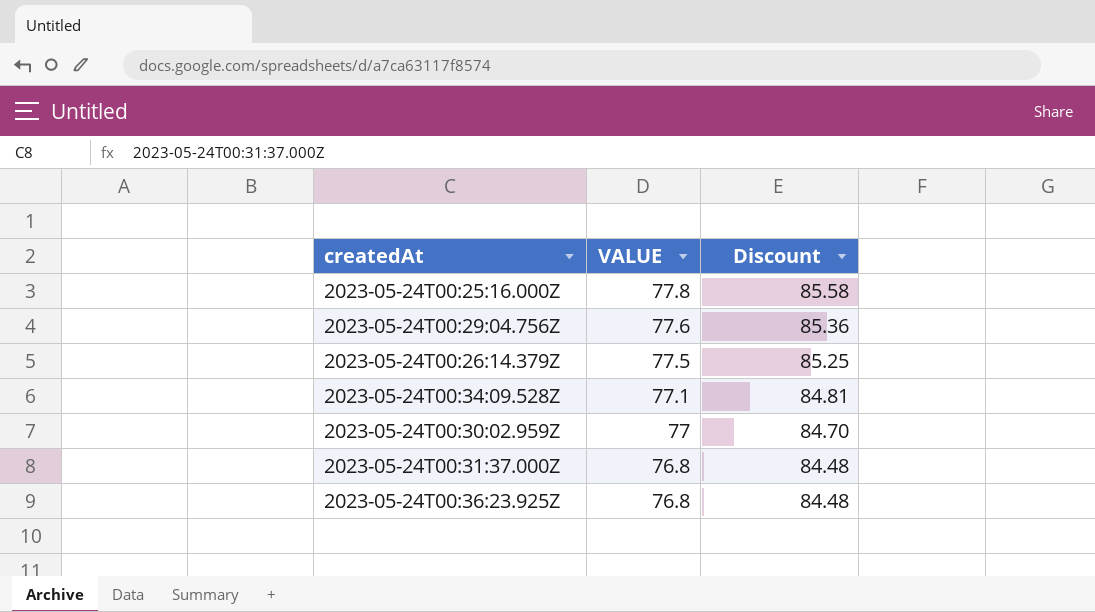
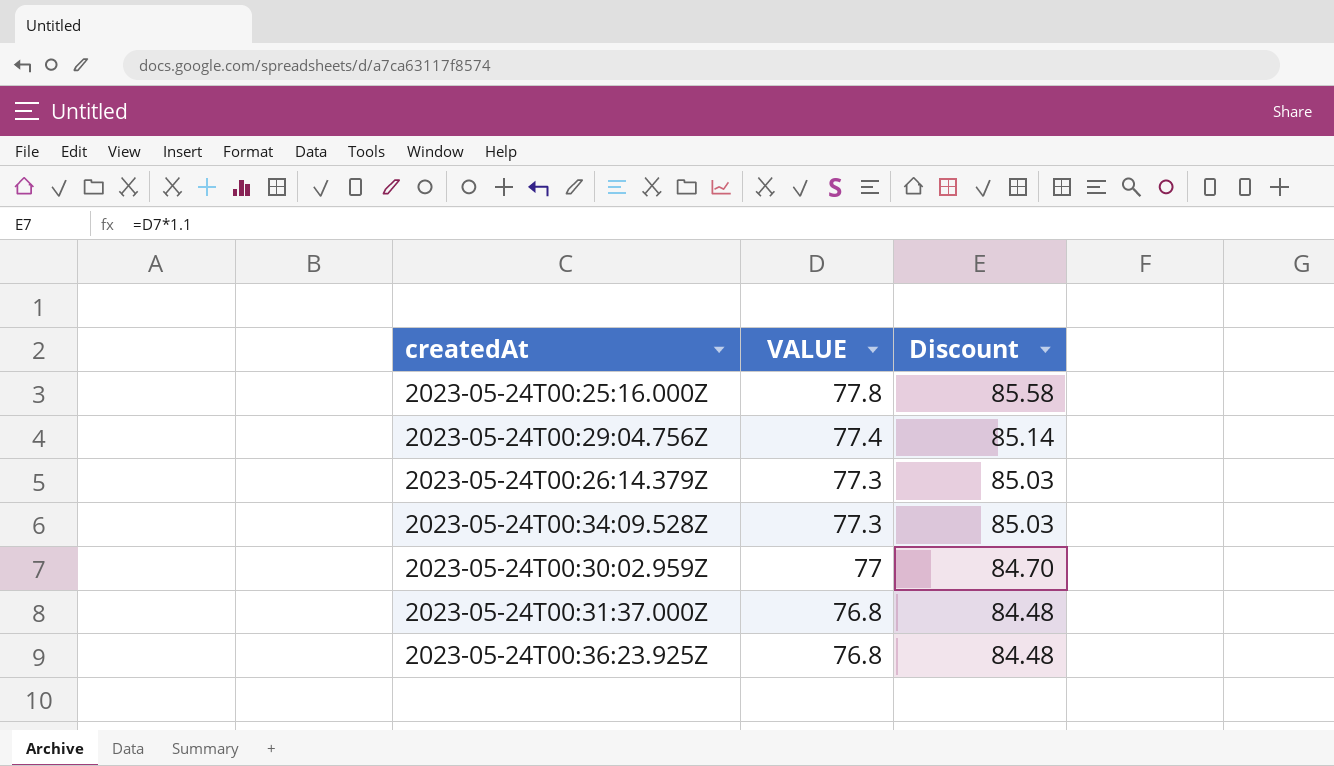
2023-05-24T00:29:04.756Z | VALUE: 77.6 -> 77.4
2023-05-24T00:29:04.756Z | Discount: 85.36 -> 85.14
2023-05-24T00:26:14.379Z | VALUE: 77.5 -> 77.3
2023-05-24T00:26:14.379Z | Discount: 85.25 -> 85.03
2023-05-24T00:34:09.528Z | VALUE: 77.1 -> 77.3
2023-05-24T00:34:09.528Z | Discount: 84.81 -> 85.03

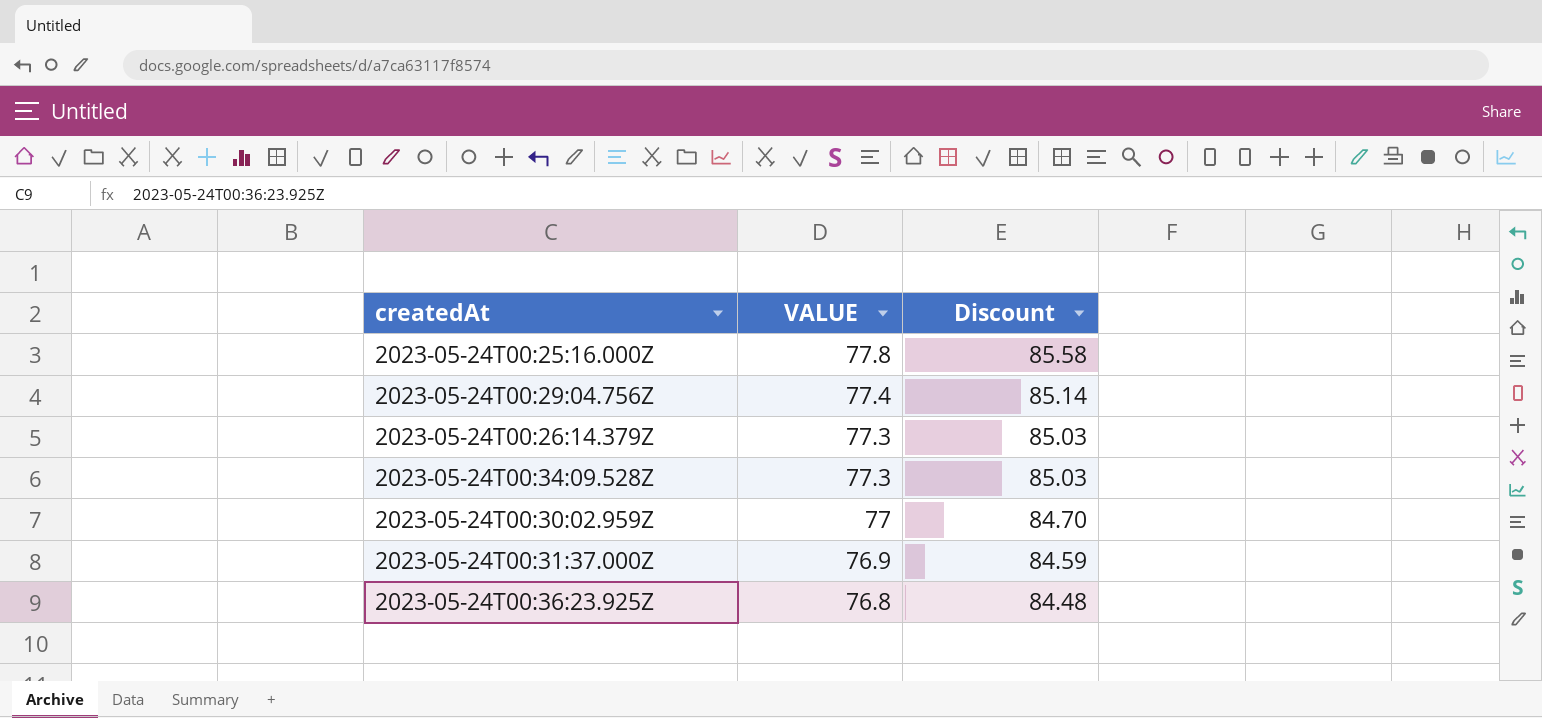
2023-05-24T00:31:37.000Z | VALUE: 76.8 -> 76.9
2023-05-24T00:31:37.000Z | Discount: 84.48 -> 84.59

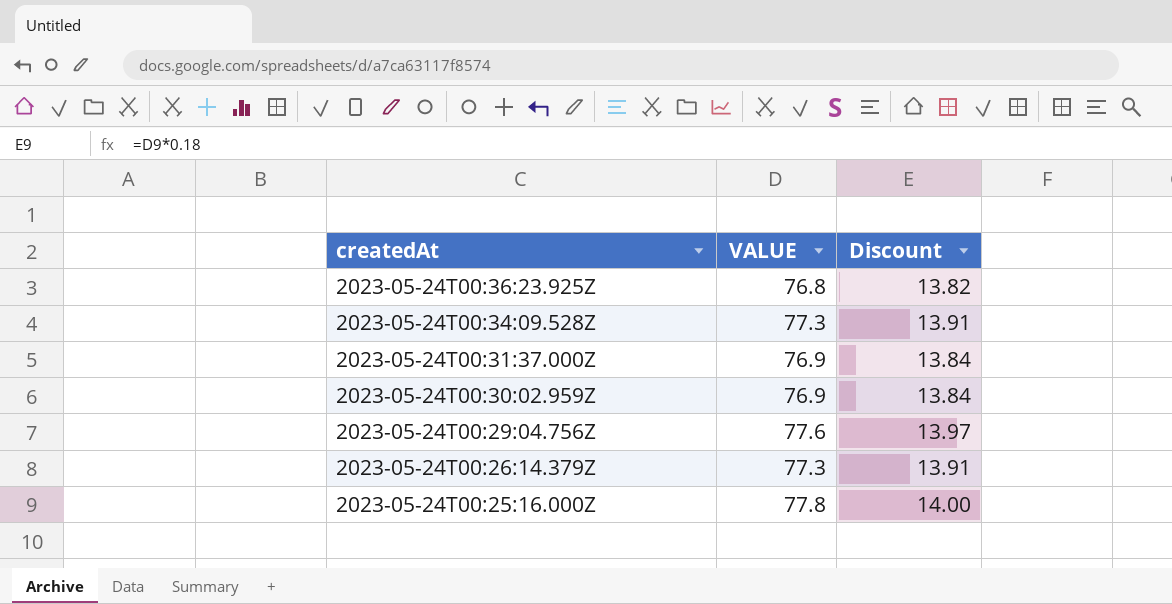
row order: VALUE descending -> createdAt descending
column Discount | formula: [VALUE] * 1.1 -> [VALUE] * 0.18
2023-05-24T00:30:02.959Z | VALUE: 77 -> 76.9
2023-05-24T00:29:04.756Z | VALUE: 77.4 -> 77.6

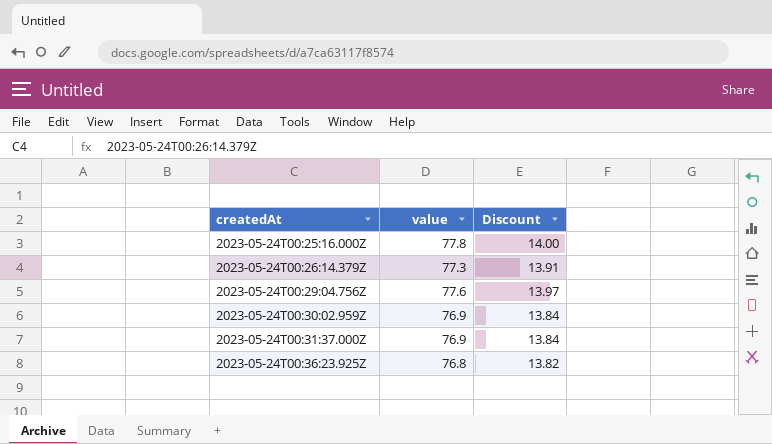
row order: createdAt descending -> createdAt ascending
column name: VALUE -> value
row 2023-05-24T00:34:09.528Z: 77.3 | 13.91 -> none

